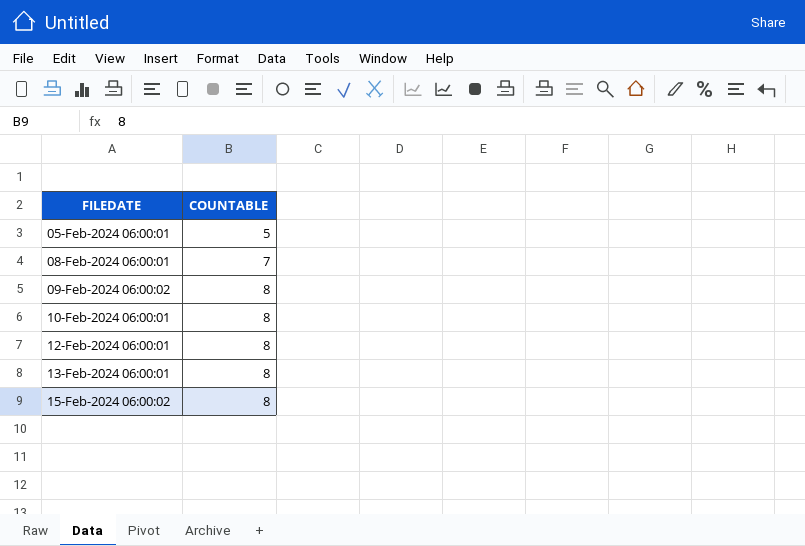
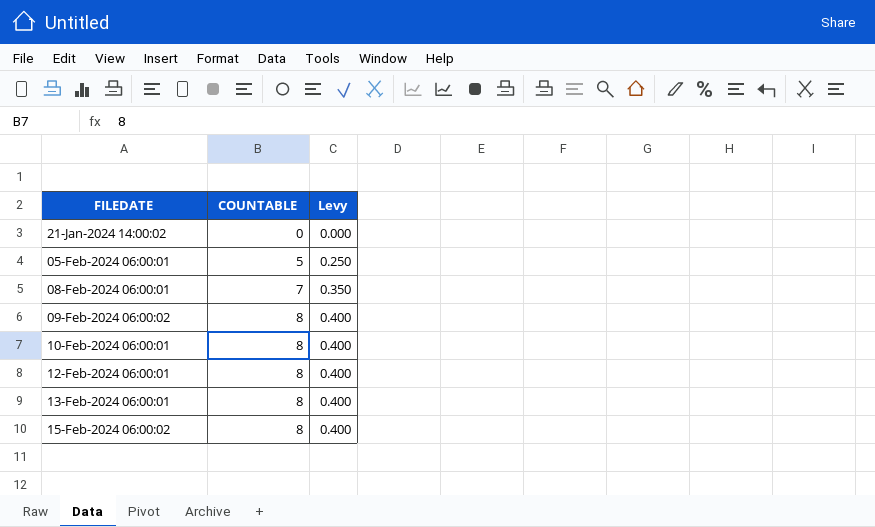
column Levy | formula: none -> [COUNTABLE] * 0.05
row 21-Jan-2024 14:00:02: none -> 0 | 0.000

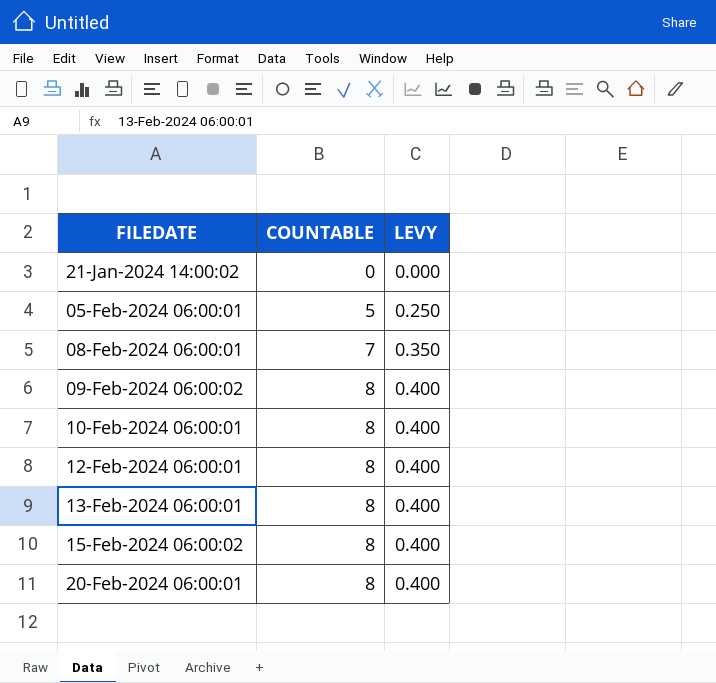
column name: Levy -> LEVY
row 20-Feb-2024 06:00:01: none -> 8 | 0.400

